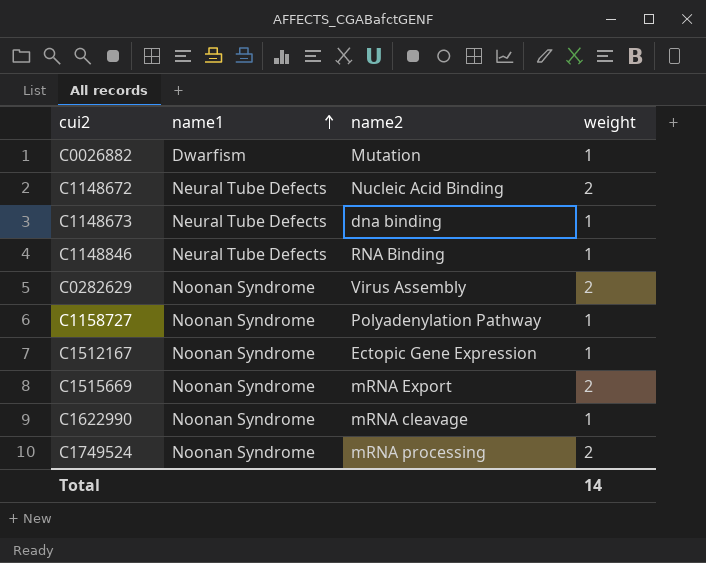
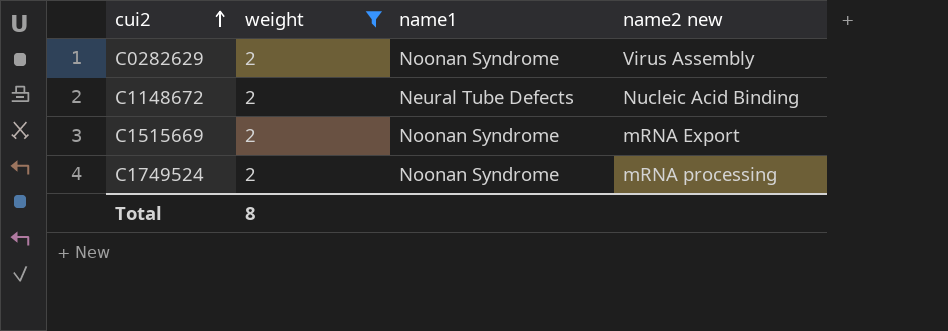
filter: none -> weight = 2
row order: name1 ascending -> cui2 ascending
column weight | position: 4 -> 2
column name: name2 -> name2 new
Total | weight: 14 -> 8

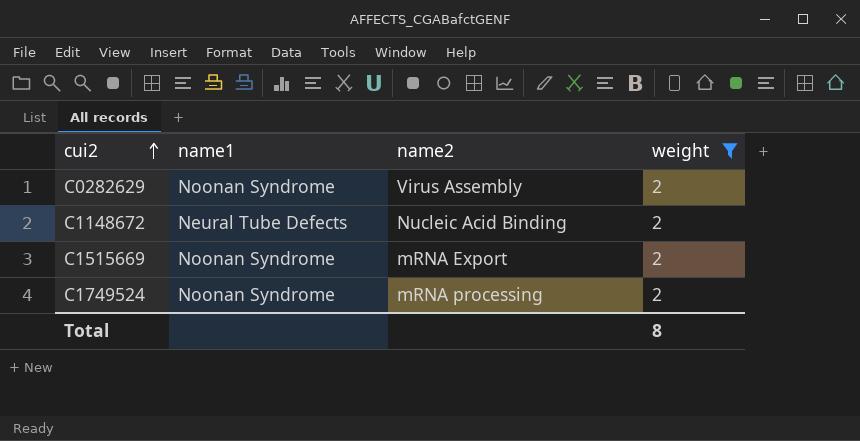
column name: name2 new -> name2
column weight | position: 2 -> 4

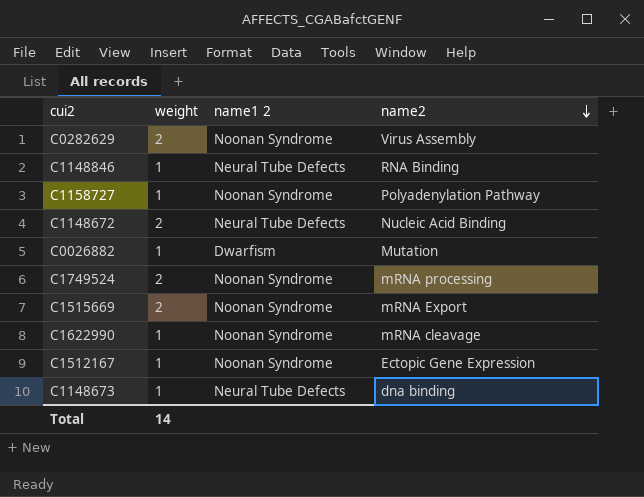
filter: weight = 2 -> none
row order: cui2 ascending -> name2 descending
column weight | position: 4 -> 2
column name: name1 -> name1 2
Total | weight: 8 -> 14

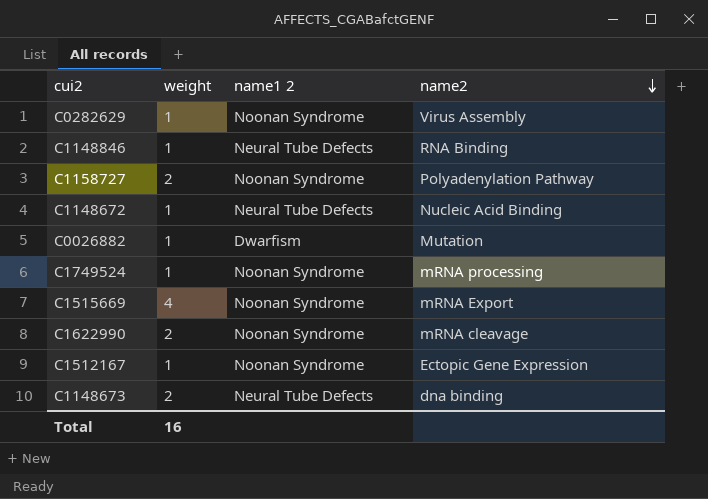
C0282629 | weight: 2 -> 1
C1158727 | weight: 1 -> 2
C1148672 | weight: 2 -> 1
C1749524 | weight: 2 -> 1
C1515669 | weight: 2 -> 4
C1622990 | weight: 1 -> 2
C1148673 | weight: 1 -> 2
Total | weight: 14 -> 16

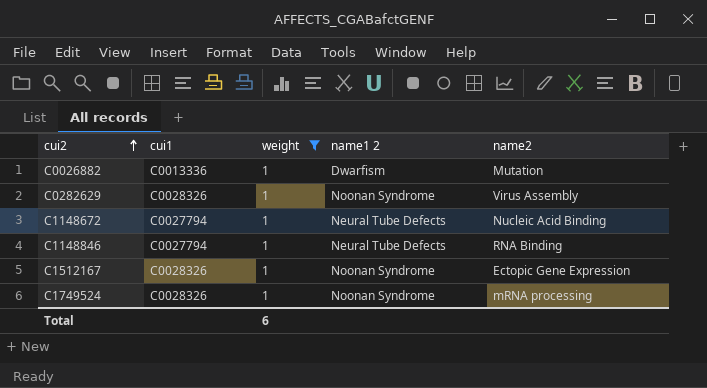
filter: none -> weight = 1
row order: name2 descending -> cui2 ascending
column cui1 | position: none -> 2
Total | weight: 16 -> 6

